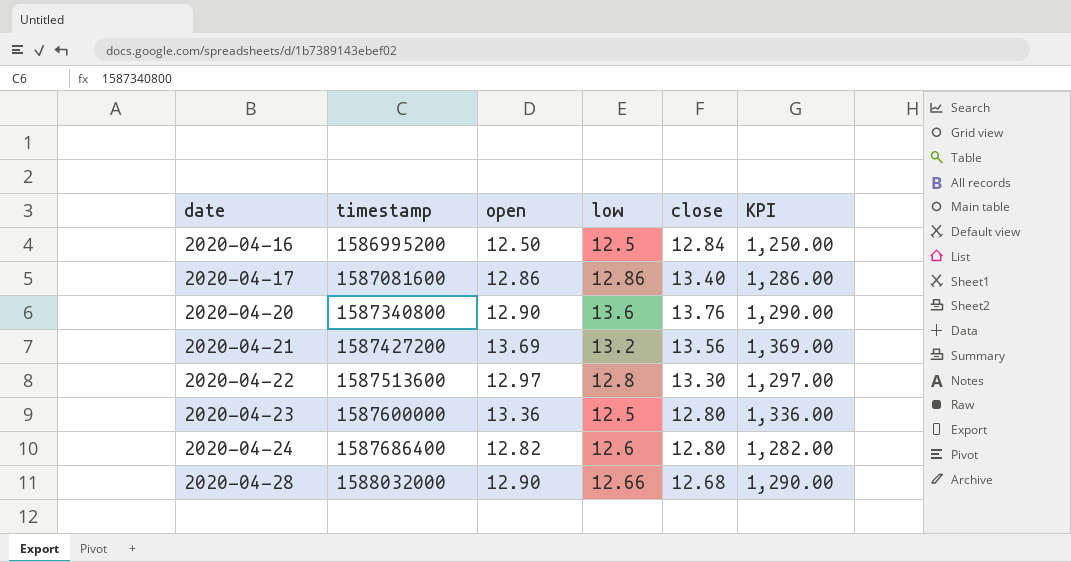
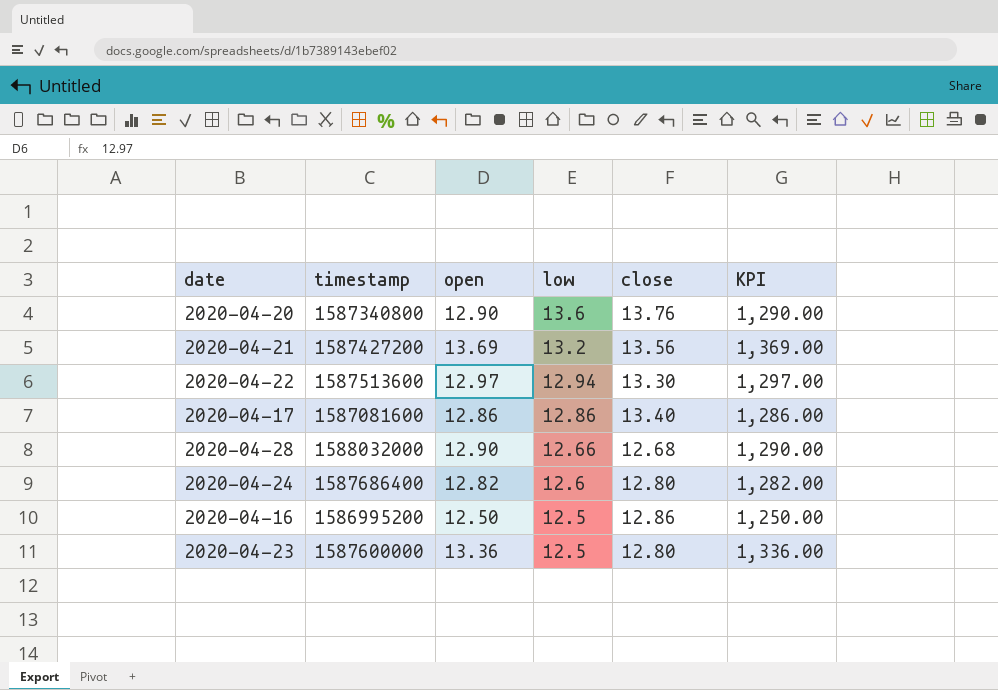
row order: date ascending -> low descending
2020-04-22 | low: 12.8 -> 12.94
2020-04-16 | close: 12.84 -> 12.86

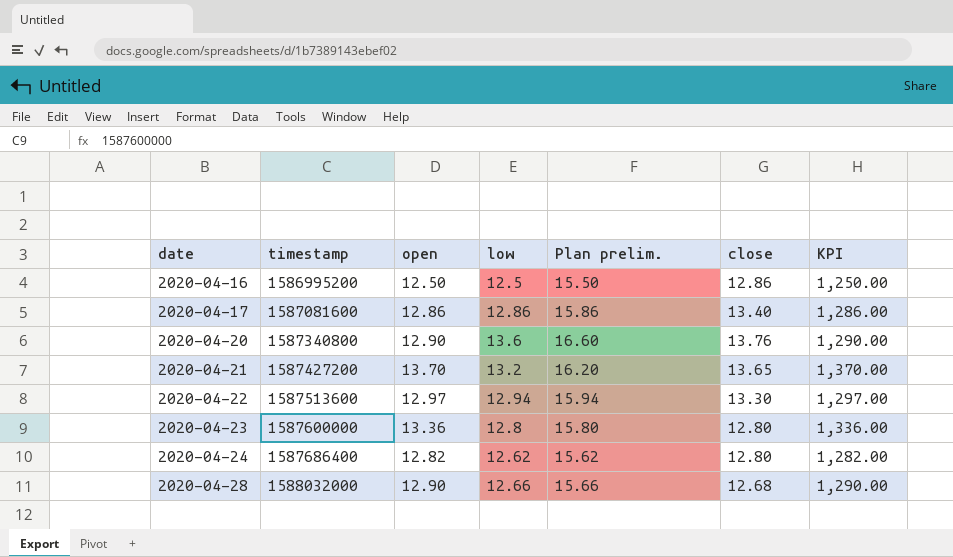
row order: low descending -> date ascending
column Plan prelim. | formula: none -> [low] + 3
2020-04-21 | open: 13.69 -> 13.70
2020-04-21 | close: 13.56 -> 13.65
2020-04-21 | KPI: 1,369.00 -> 1,370.00
2020-04-23 | low: 12.5 -> 12.8
2020-04-24 | low: 12.6 -> 12.62

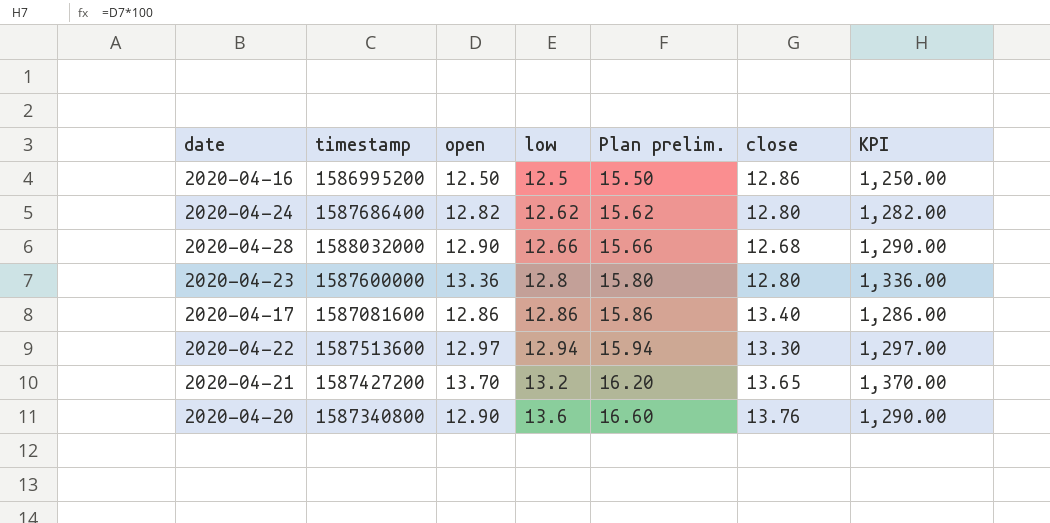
row order: date ascending -> low ascending

